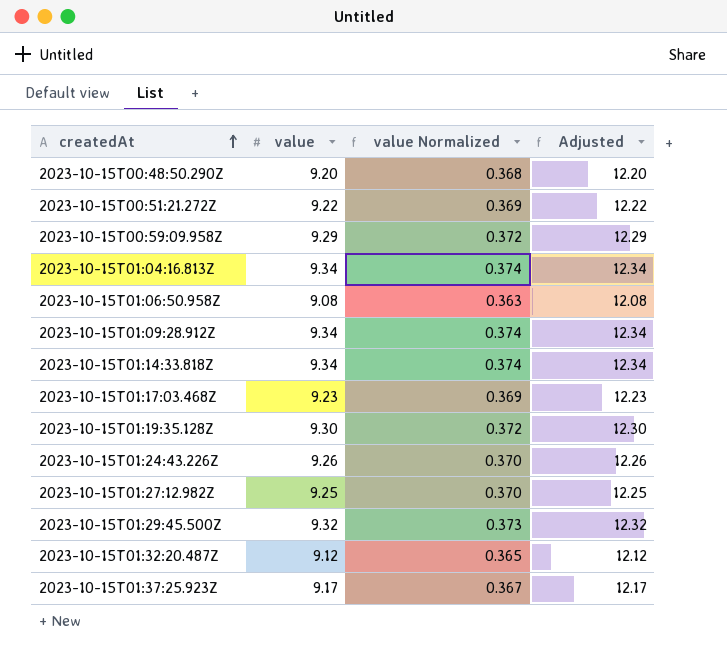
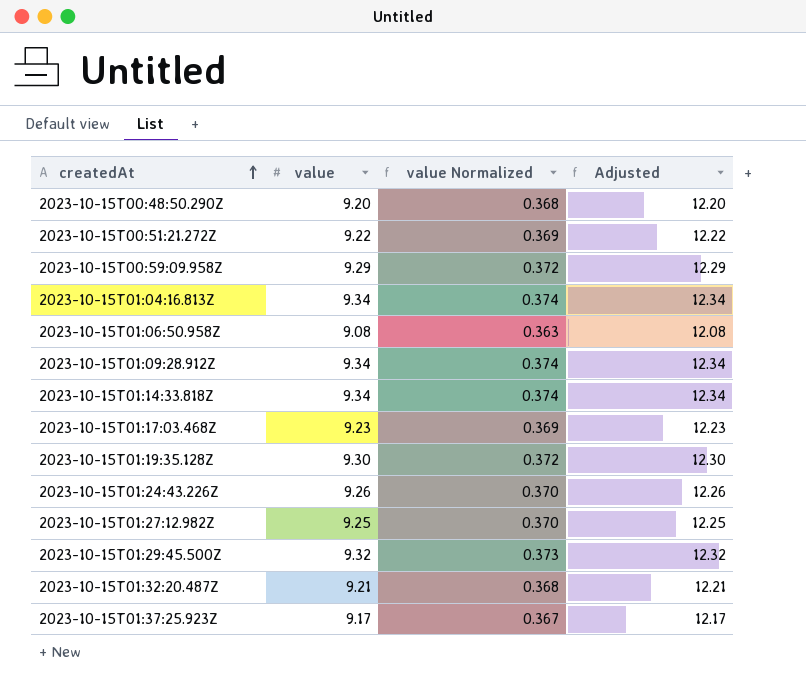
2023-10-15T01:32:20.487Z | value: 9.12 -> 9.21
2023-10-15T01:32:20.487Z | value Normalized: 0.365 -> 0.368
2023-10-15T01:32:20.487Z | Adjusted: 12.12 -> 12.21

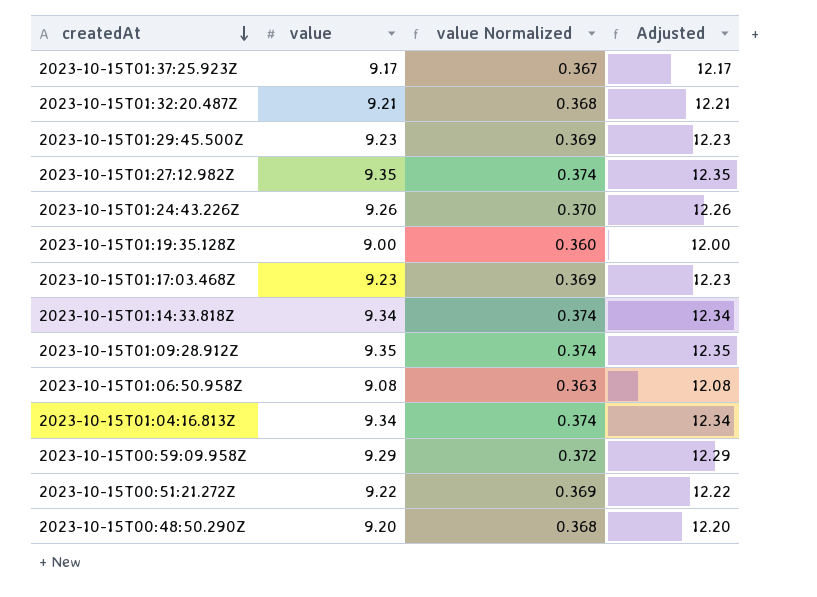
row order: createdAt ascending -> createdAt descending
2023-10-15T01:29:45.500Z | value: 9.32 -> 9.23
2023-10-15T01:29:45.500Z | value Normalized: 0.373 -> 0.369
2023-10-15T01:29:45.500Z | Adjusted: 12.32 -> 12.23
2023-10-15T01:27:12.982Z | value: 9.25 -> 9.35
2023-10-15T01:27:12.982Z | value Normalized: 0.370 -> 0.374
2023-10-15T01:27:12.982Z | Adjusted: 12.25 -> 12.35
2023-10-15T01:19:35.128Z | value: 9.30 -> 9.00
2023-10-15T01:19:35.128Z | value Normalized: 0.372 -> 0.360
2023-10-15T01:19:35.128Z | Adjusted: 12.30 -> 12.00
2023-10-15T01:09:28.912Z | value: 9.34 -> 9.35
2023-10-15T01:09:28.912Z | Adjusted: 12.34 -> 12.35

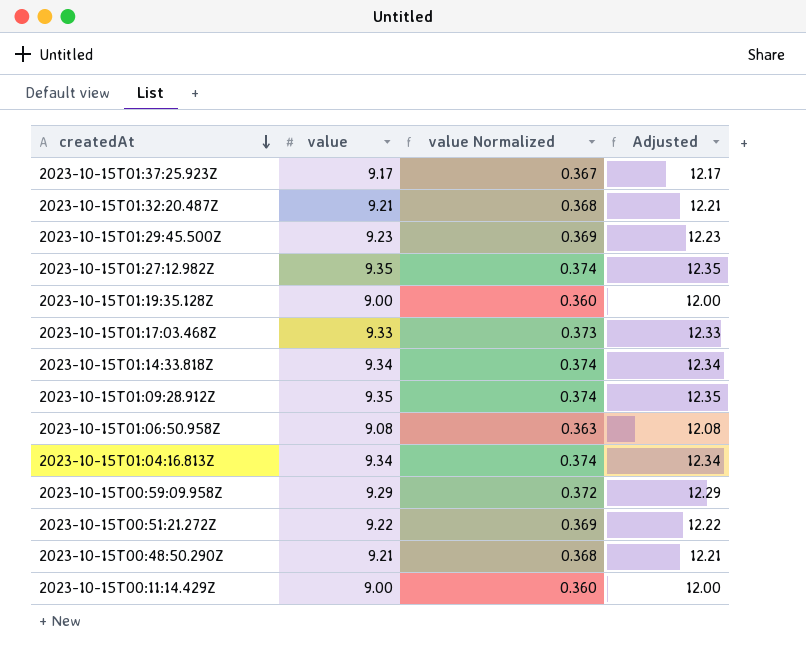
row 2023-10-15T01:24:43.226Z: 9.26 | 0.370 | 12.26 -> none
2023-10-15T01:17:03.468Z | value: 9.23 -> 9.33
2023-10-15T01:17:03.468Z | value Normalized: 0.369 -> 0.373
2023-10-15T01:17:03.468Z | Adjusted: 12.23 -> 12.33
2023-10-15T00:48:50.290Z | value: 9.20 -> 9.21
2023-10-15T00:48:50.290Z | Adjusted: 12.20 -> 12.21
row 2023-10-15T00:11:14.429Z: none -> 9.00 | 0.360 | 12.00

